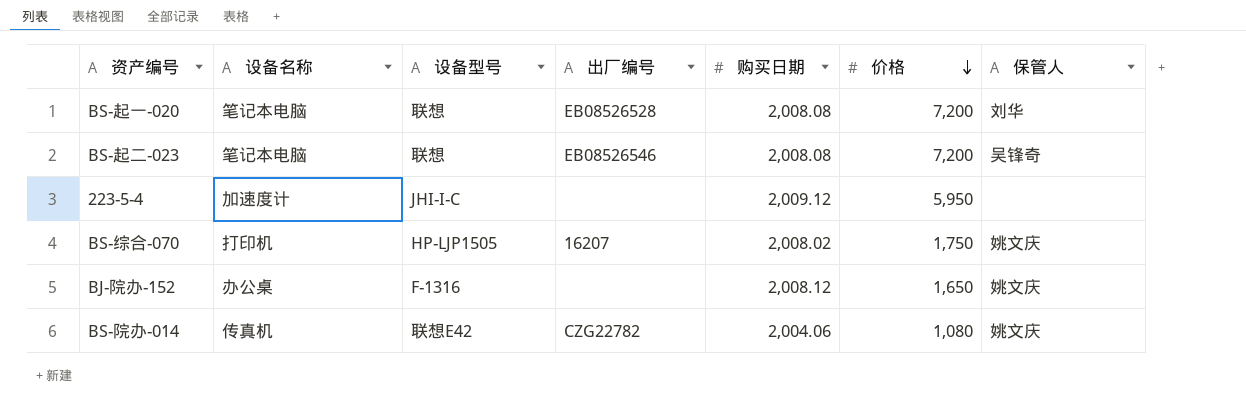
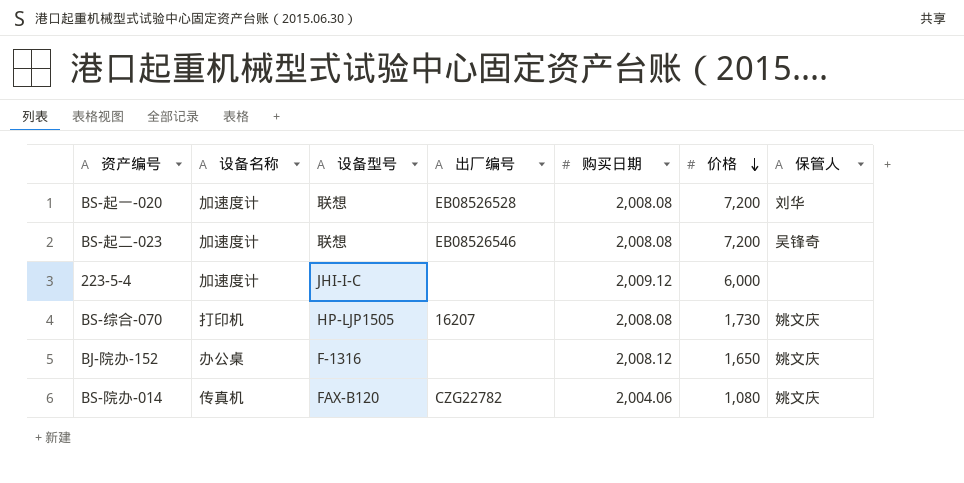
BS-起一-020 | 设备名称: 笔记本电脑 -> 加速度计
BS-起二-023 | 设备名称: 笔记本电脑 -> 加速度计
223-5-4 | 价格: 5,950 -> 6,000
BS-综合-070 | 购买日期: 2,008.02 -> 2,008.08
BS-综合-070 | 价格: 1,750 -> 1,730
BS-院办-014 | 设备型号: 联想E42 -> FAX-B120

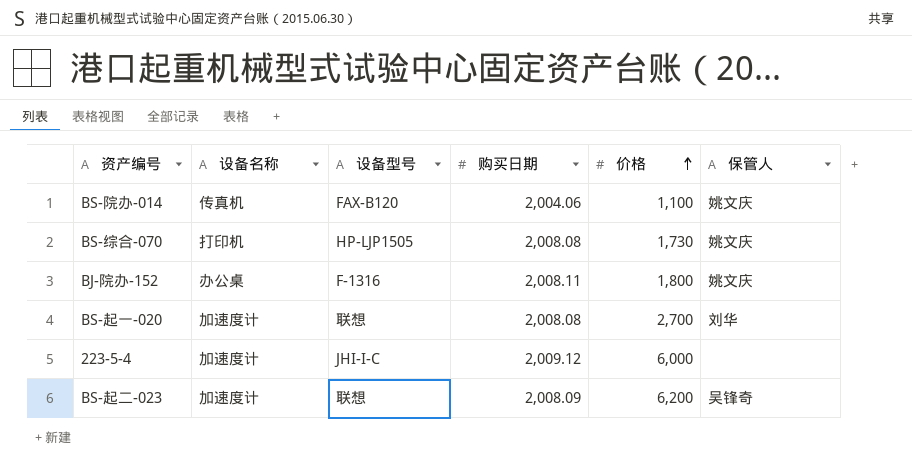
row order: 价格 descending -> 价格 ascending
column 出厂编号 | position: 4 -> none
BS-院办-014 | 价格: 1,080 -> 1,100
BJ-院办-152 | 购买日期: 2,008.12 -> 2,008.11
BJ-院办-152 | 价格: 1,650 -> 1,800
BS-起一-020 | 价格: 7,200 -> 2,700
BS-起二-023 | 购买日期: 2,008.08 -> 2,008.09
BS-起二-023 | 价格: 7,200 -> 6,200

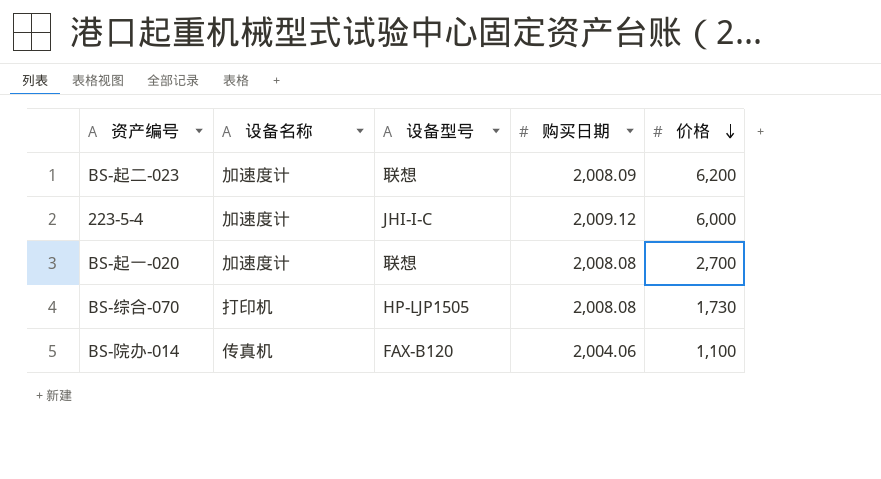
row order: 价格 ascending -> 价格 descending
column 保管人 | position: 6 -> none
row BJ-院办-152: 办公桌 | F-1316 | 2,008.11 | 1,800 | 姚文庆 -> none

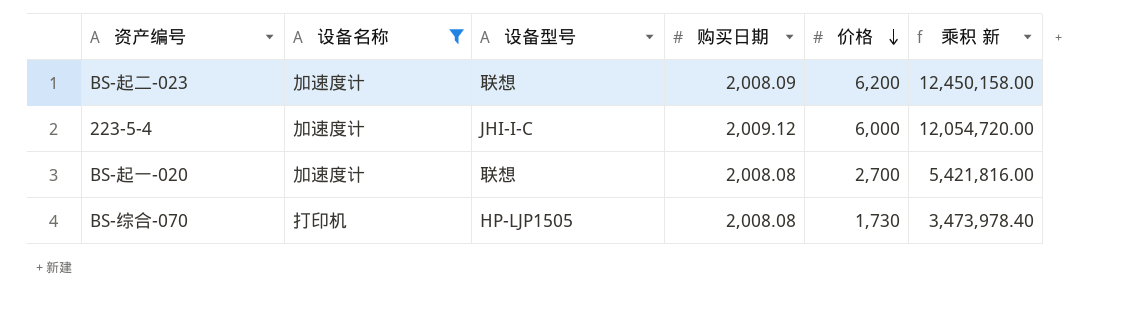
filter: none -> 设备名称 != 传真机
column 乘积 新 | formula: none -> [购买日期] * [价格]

